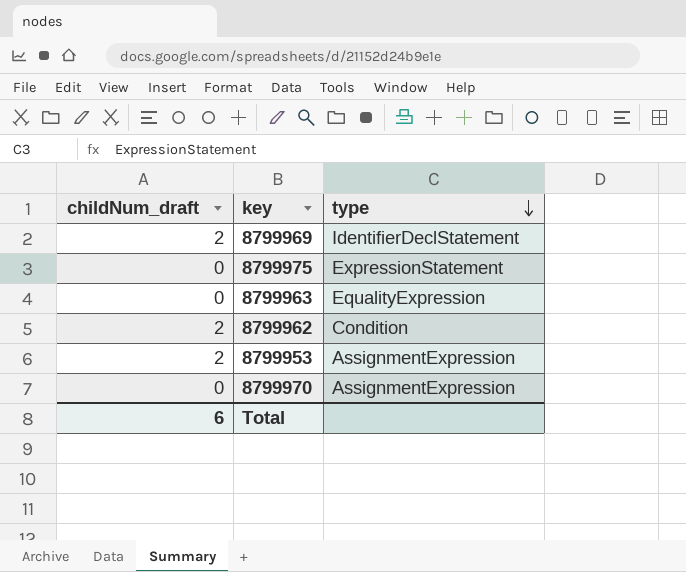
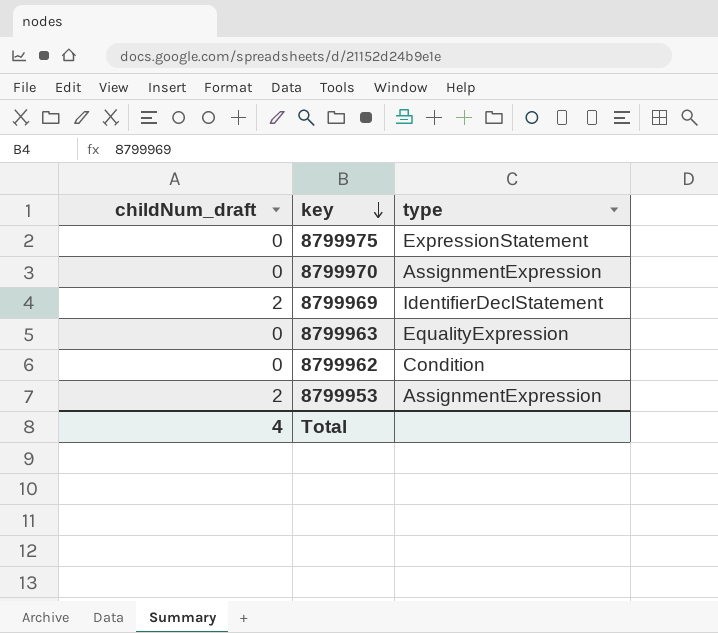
row order: type descending -> key descending
8799962 | childNum_draft: 2 -> 0
Total | childNum_draft: 6 -> 4

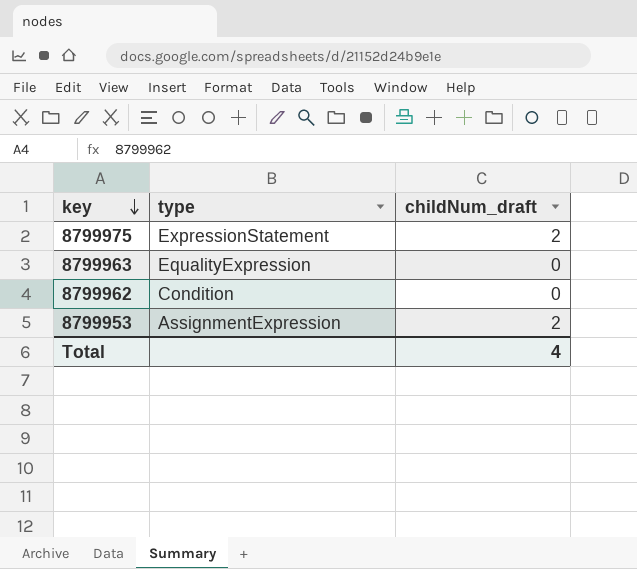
column childNum_draft | position: 1 -> 3
row 8799970: 0 | AssignmentExpression -> none
row 8799969: 2 | IdentifierDeclStatement -> none
8799975 | childNum_draft: 0 -> 2

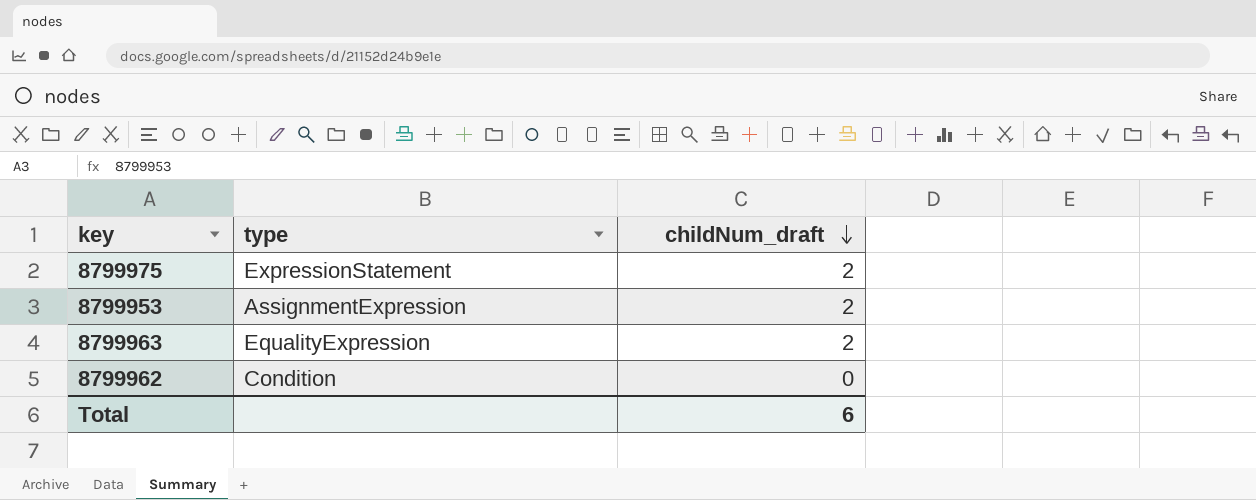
row order: key descending -> childNum_draft descending
8799963 | childNum_draft: 0 -> 2
Total | childNum_draft: 4 -> 6

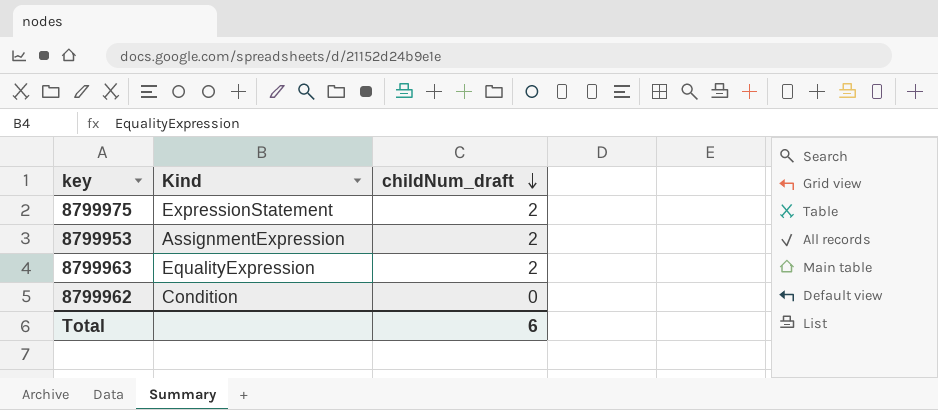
column name: type -> Kind

